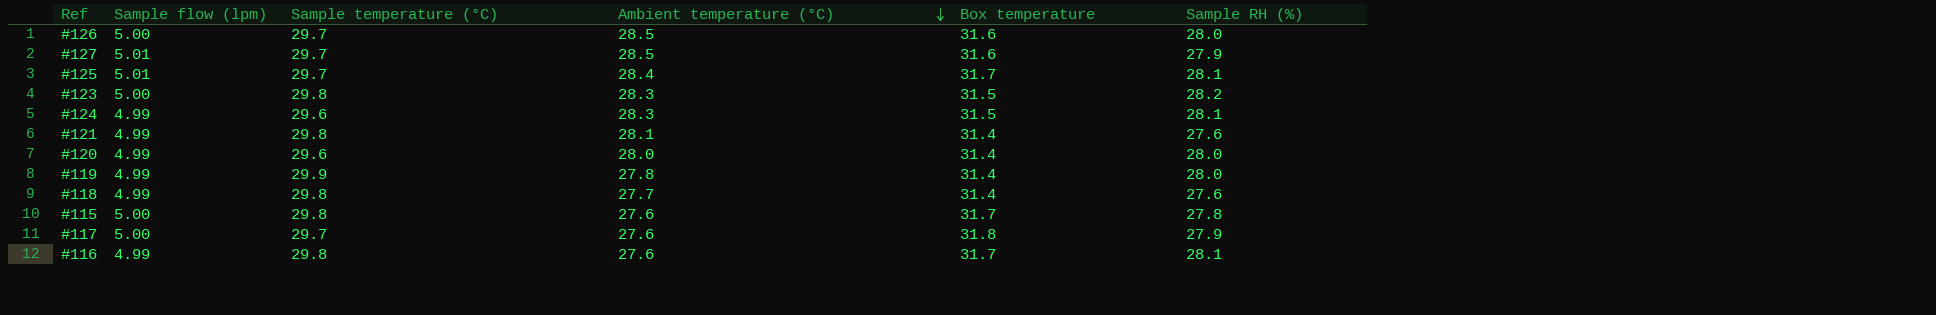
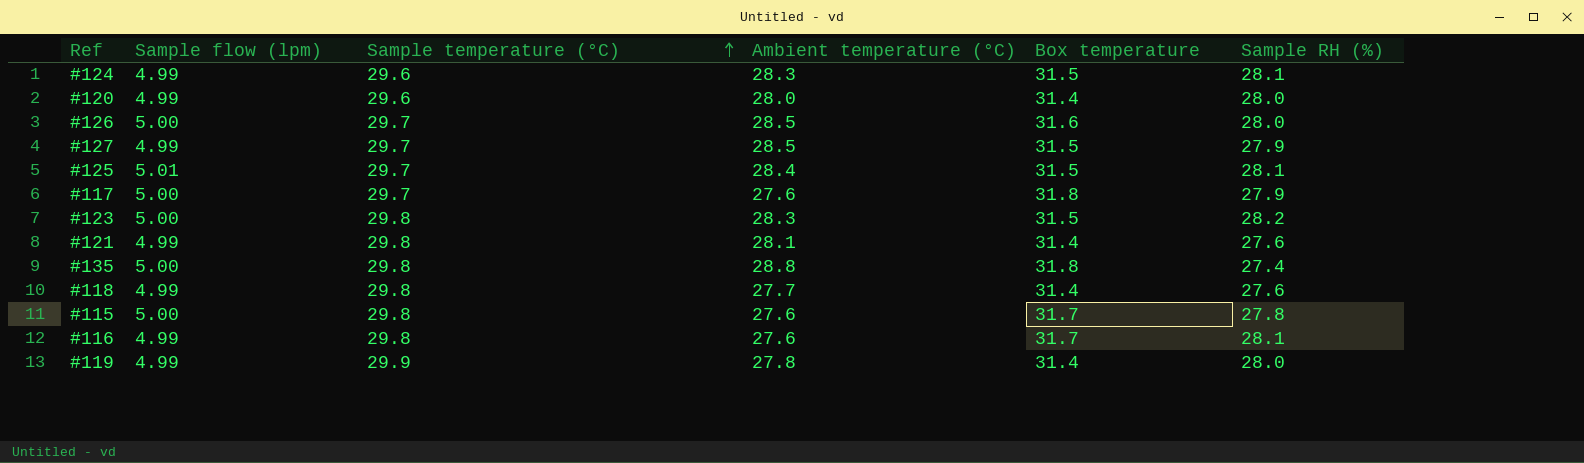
row order: Ambient temperature (°C) descending -> Sample temperature (°C) ascending
#127 | Sample flow (lpm): 5.01 -> 4.99
#127 | Box temperature: 31.6 -> 31.5
#125 | Box temperature: 31.7 -> 31.5
row #135: none -> 5.00 | 29.8 | 28.8 | 31.8 | 27.4

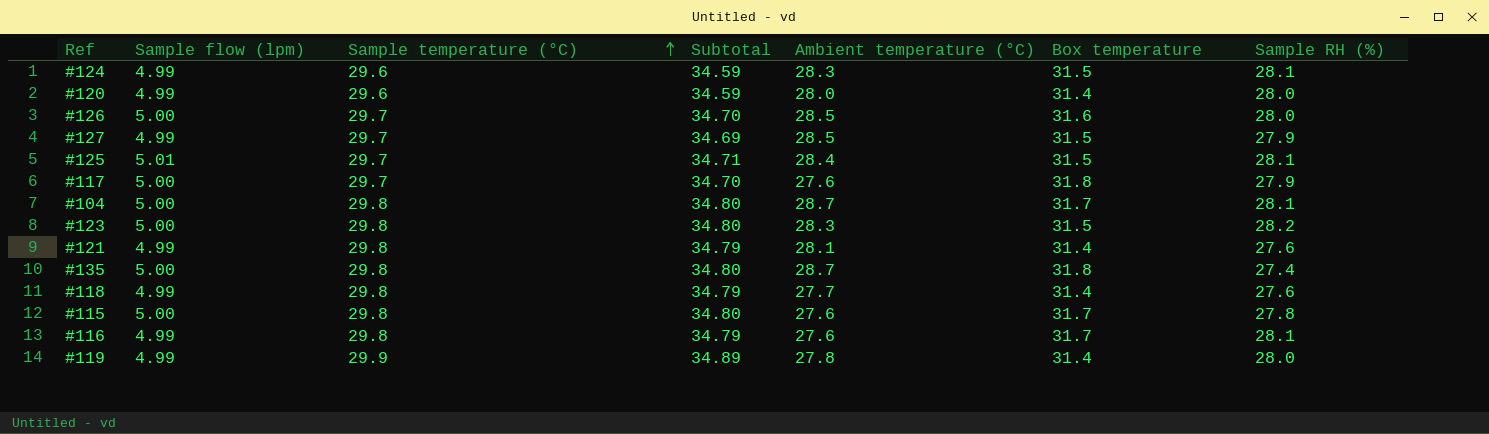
column Subtotal | formula: none -> [Sample flow (lpm)] + [Sample temperature (°C)]
row #104: none -> 5.00 | 29.8 | 34.80 | 28.7 | 31.7 | 28.1
#135 | Ambient temperature (°C): 28.8 -> 28.7

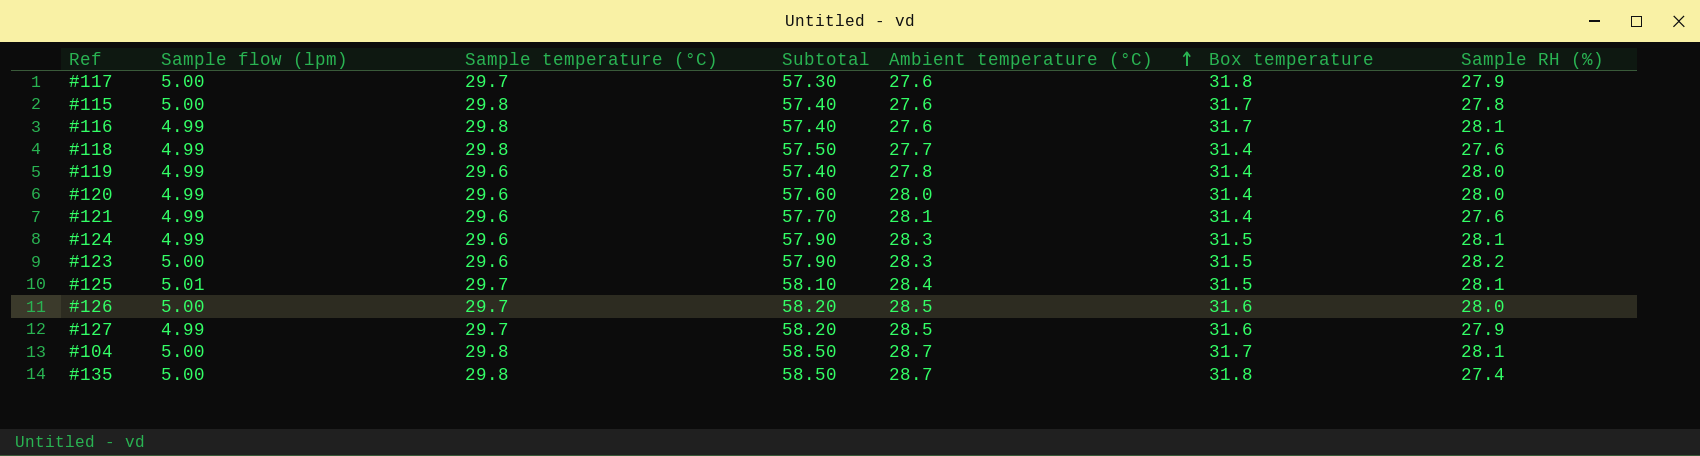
row order: Sample temperature (°C) ascending -> Ambient temperature (°C) ascending
column Subtotal | formula: [Sample flow (lpm)] + [Sample temperature (°C)] -> [Sample temperature (°C)] + [Ambient temperature (°C)]
#119 | Sample temperature (°C): 29.9 -> 29.6
#121 | Sample temperature (°C): 29.8 -> 29.6
#123 | Sample temperature (°C): 29.8 -> 29.6
#127 | Box temperature: 31.5 -> 31.6

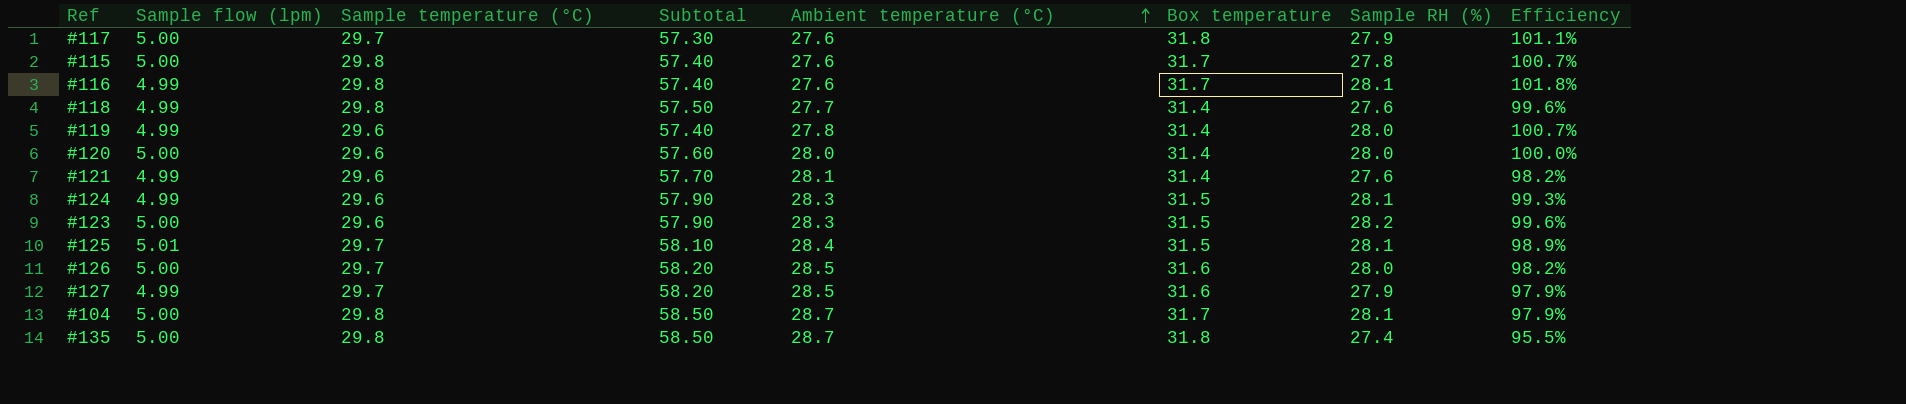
column Efficiency | formula: none -> [Sample RH (%)] / [Ambient temperature (°C)]
#120 | Sample flow (lpm): 4.99 -> 5.00

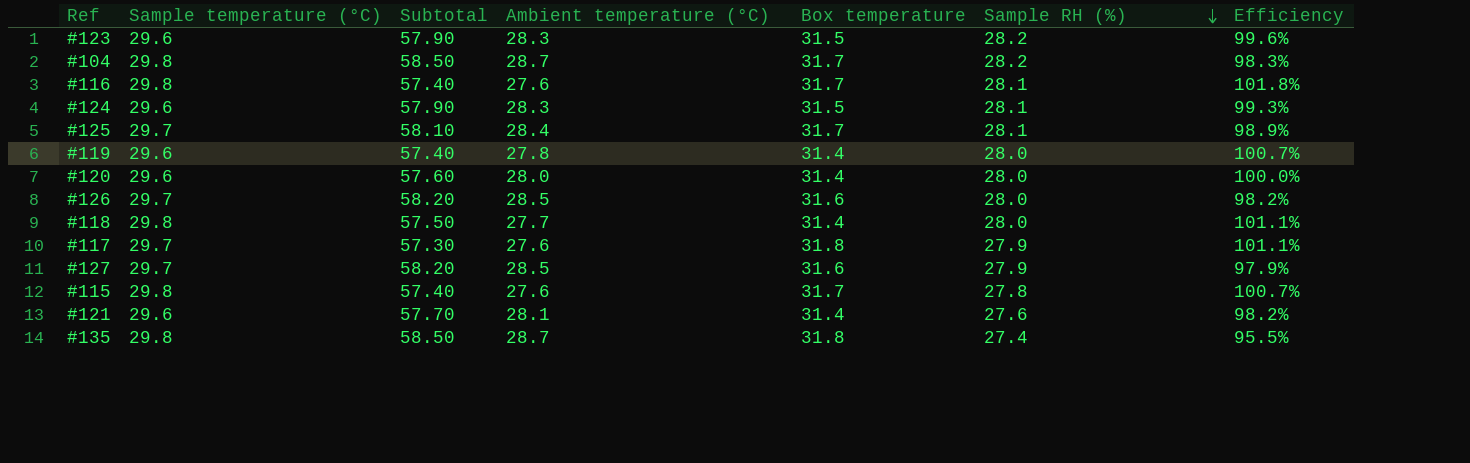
row order: Ambient temperature (°C) ascending -> Sample RH (%) descending
column Sample flow (lpm) | position: 2 -> none
#104 | Sample RH (%): 28.1 -> 28.2
#104 | Efficiency: 97.9% -> 98.3%
#125 | Box temperature: 31.5 -> 31.7
#118 | Sample RH (%): 27.6 -> 28.0
#118 | Efficiency: 99.6% -> 101.1%

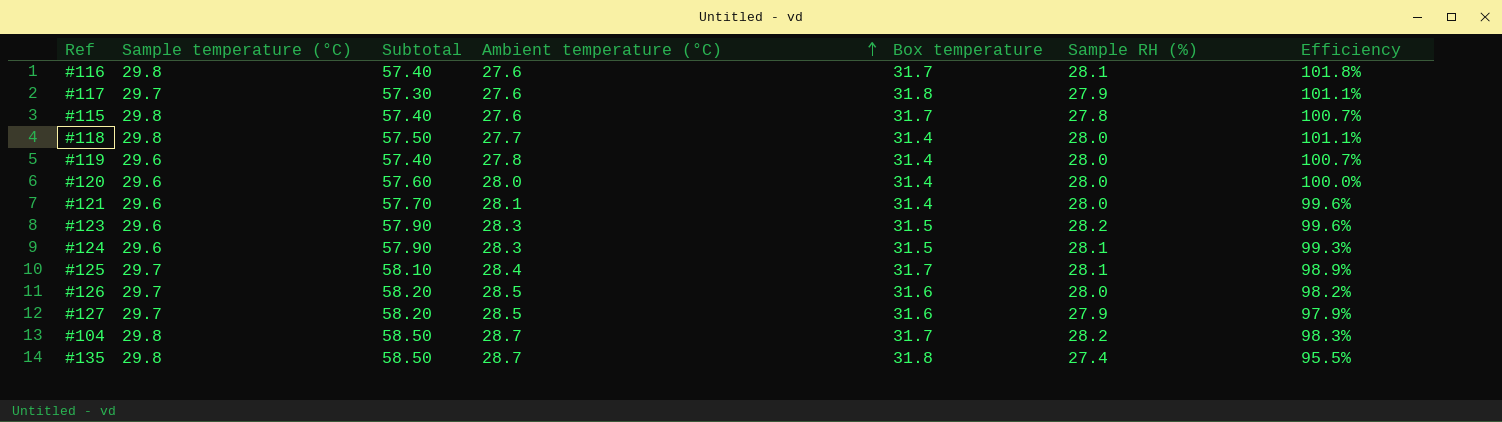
row order: Sample RH (%) descending -> Ambient temperature (°C) ascending
#121 | Sample RH (%): 27.6 -> 28.0
#121 | Efficiency: 98.2% -> 99.6%

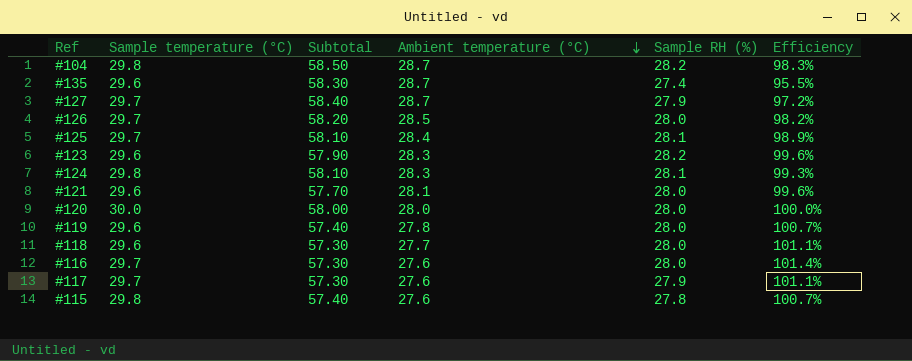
row order: Ambient temperature (°C) ascending -> Ambient temperature (°C) descending
column Box temperature | position: 5 -> none
#135 | Sample temperature (°C): 29.8 -> 29.6
#135 | Subtotal: 58.50 -> 58.30
#127 | Subtotal: 58.20 -> 58.40
#127 | Ambient temperature (°C): 28.5 -> 28.7
#127 | Efficiency: 97.9% -> 97.2%
#124 | Sample temperature (°C): 29.6 -> 29.8
#124 | Subtotal: 57.90 -> 58.10
#120 | Sample temperature (°C): 29.6 -> 30.0
#120 | Subtotal: 57.60 -> 58.00
#118 | Sample temperature (°C): 29.8 -> 29.6
#118 | Subtotal: 57.50 -> 57.30
#116 | Sample temperature (°C): 29.8 -> 29.7
#116 | Subtotal: 57.40 -> 57.30
#116 | Sample RH (%): 28.1 -> 28.0
#116 | Efficiency: 101.8% -> 101.4%

